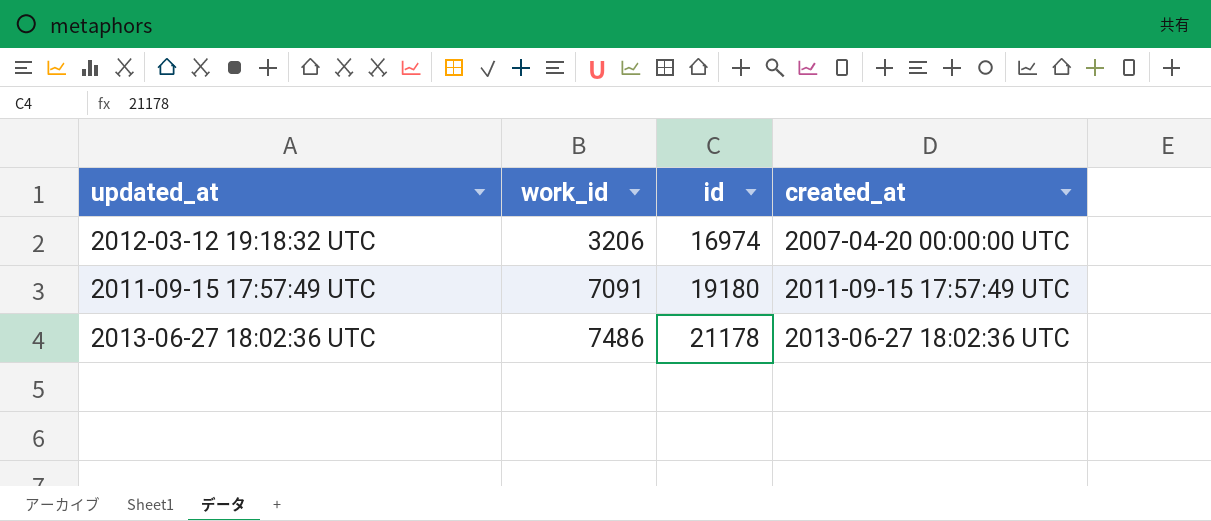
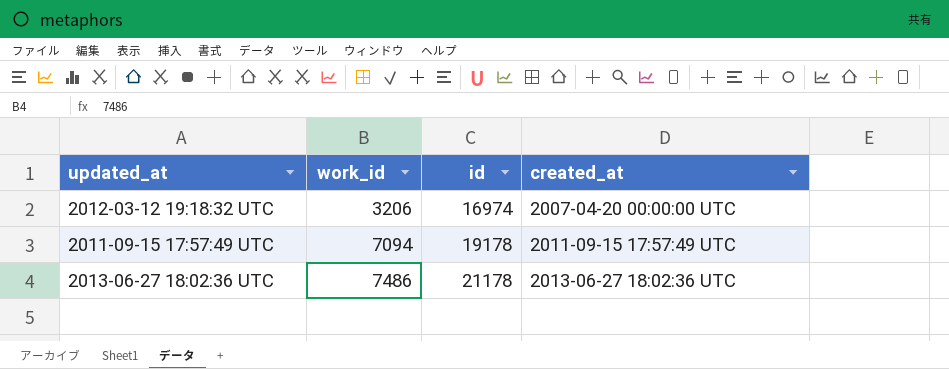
2011-09-15 17:57:49 UTC | work_id: 7091 -> 7094
2011-09-15 17:57:49 UTC | id: 19180 -> 19178

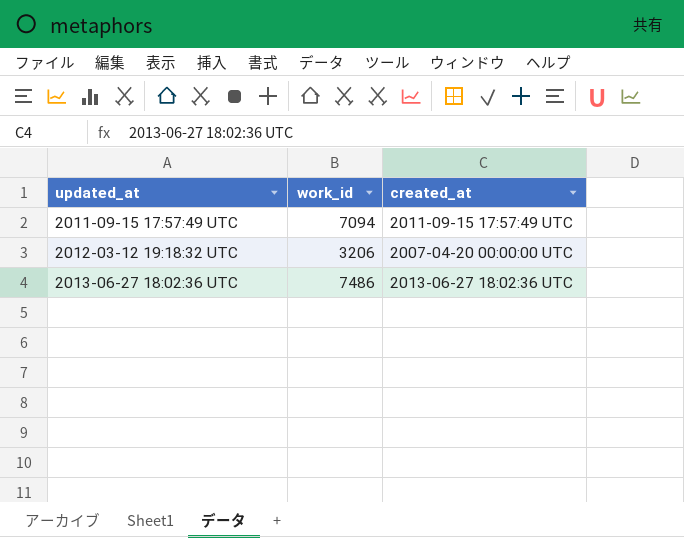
row order: work_id ascending -> updated_at ascending
column id | position: 3 -> none

